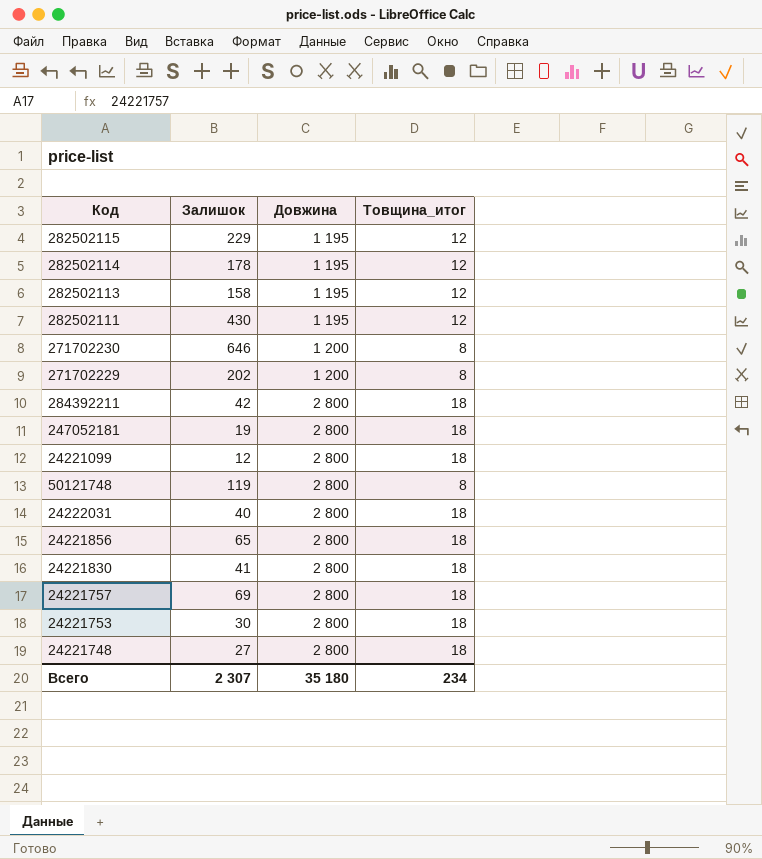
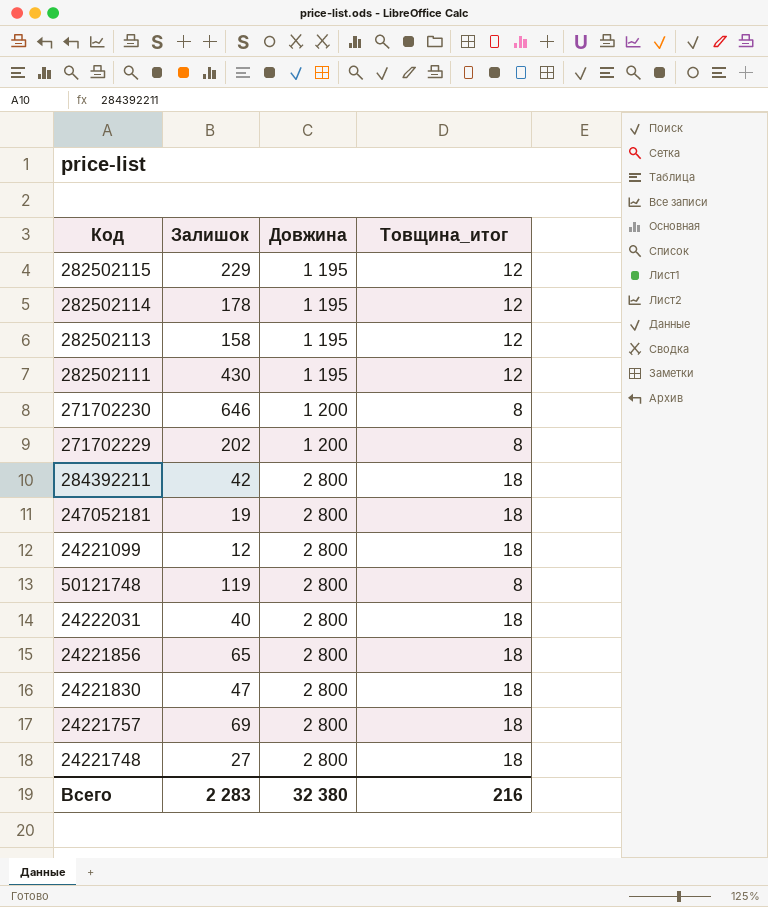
row 24221753: 30 | 2 800 | 18 -> none
24221830 | Залишок: 41 -> 47
Всего | Залишок: 2 307 -> 2 283
Всего | Довжина: 35 180 -> 32 380
Всего | Товщина_итог: 234 -> 216

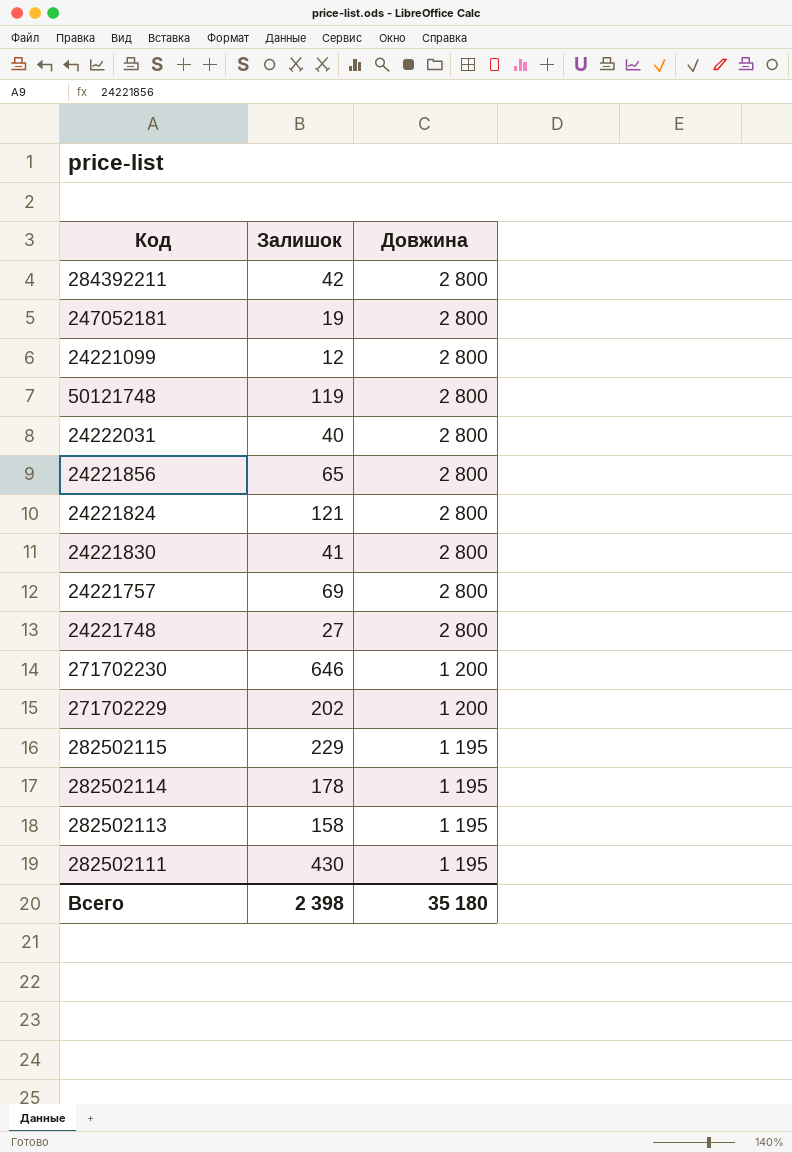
row order: Довжина ascending -> Довжина descending
column Товщина_итог | position: 4 -> none
row 24221824: none -> 121 | 2 800
24221830 | Залишок: 47 -> 41
Всего | Залишок: 2 283 -> 2 398
Всего | Довжина: 32 380 -> 35 180

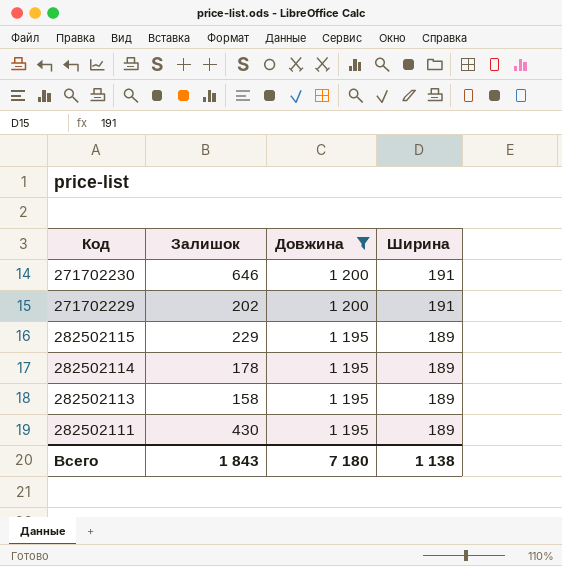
filter: none -> Довжина != 2 800
column Ширина | position: none -> 4
Всего | Залишок: 2 398 -> 1 843
Всего | Довжина: 35 180 -> 7 180

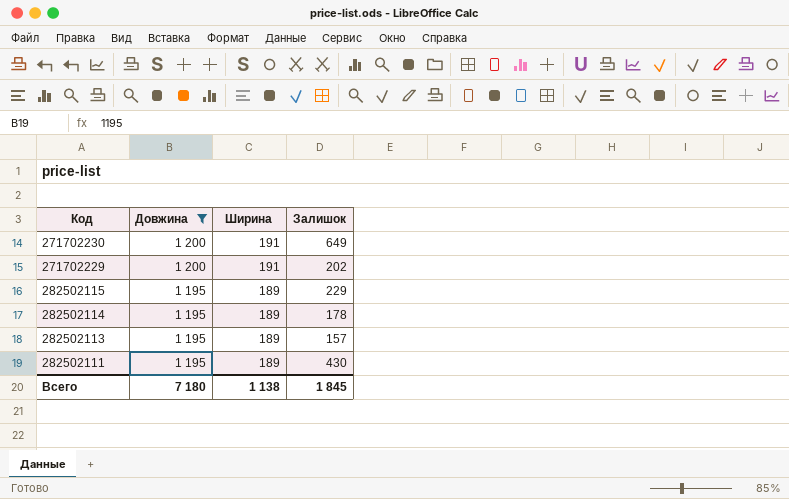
column Залишок | position: 2 -> 4
271702230 | Залишок: 646 -> 649
282502113 | Залишок: 158 -> 157
Всего | Залишок: 1 843 -> 1 845

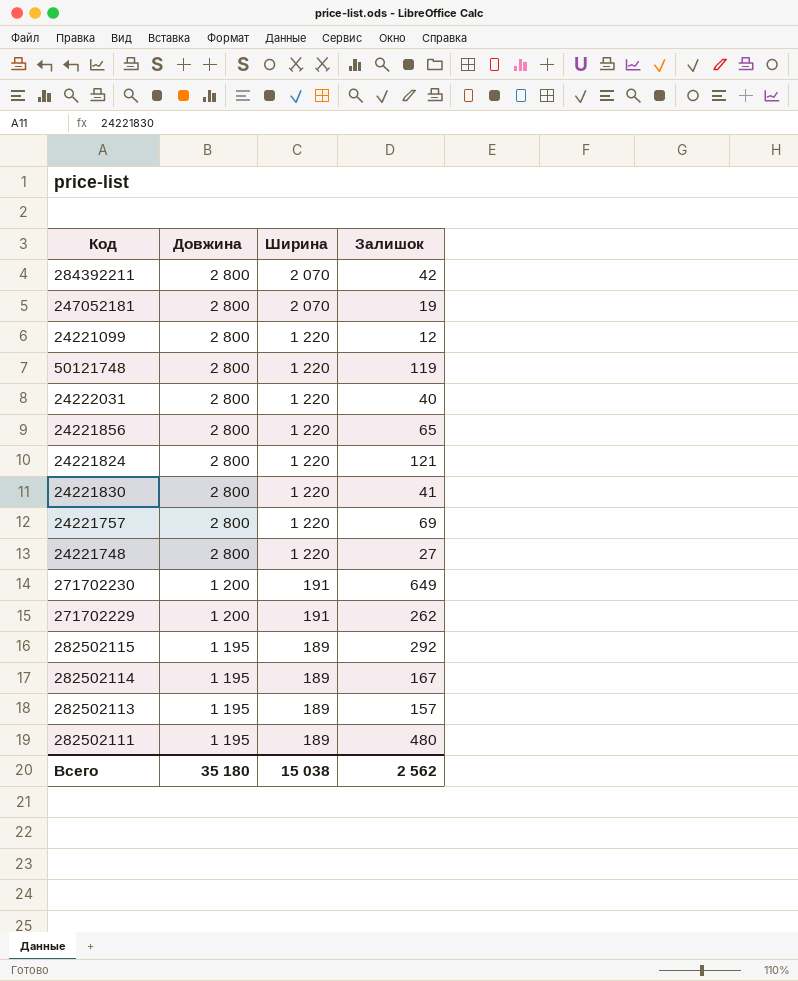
filter: Довжина != 2 800 -> none
271702229 | Залишок: 202 -> 262
282502115 | Залишок: 229 -> 292
282502114 | Залишок: 178 -> 167
282502111 | Залишок: 430 -> 480
Всего | Довжина: 7 180 -> 35 180
Всего | Ширина: 1 138 -> 15 038
Всего | Залишок: 1 845 -> 2 562

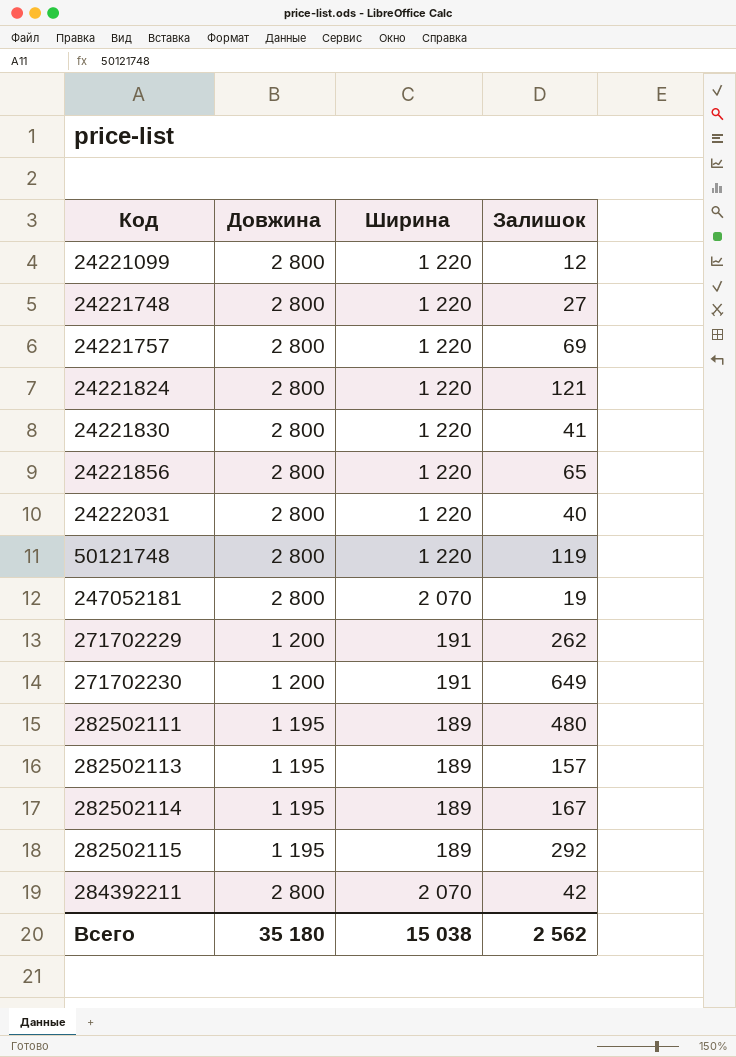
row order: Довжина descending -> Код ascending

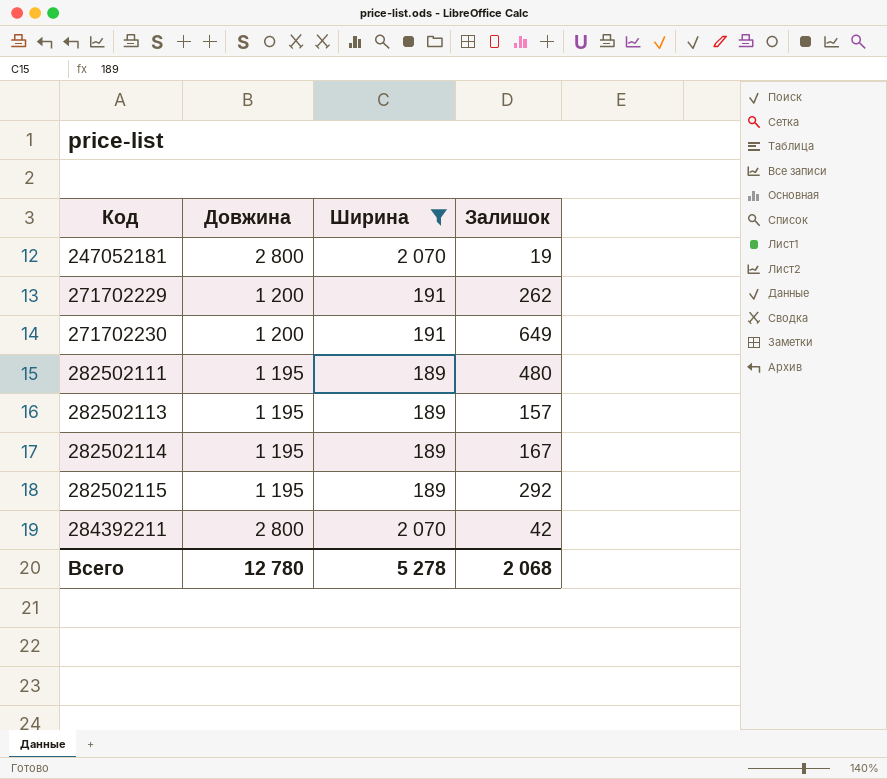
filter: none -> Ширина != 1 220
Всего | Довжина: 35 180 -> 12 780
Всего | Ширина: 15 038 -> 5 278
Всего | Залишок: 2 562 -> 2 068

